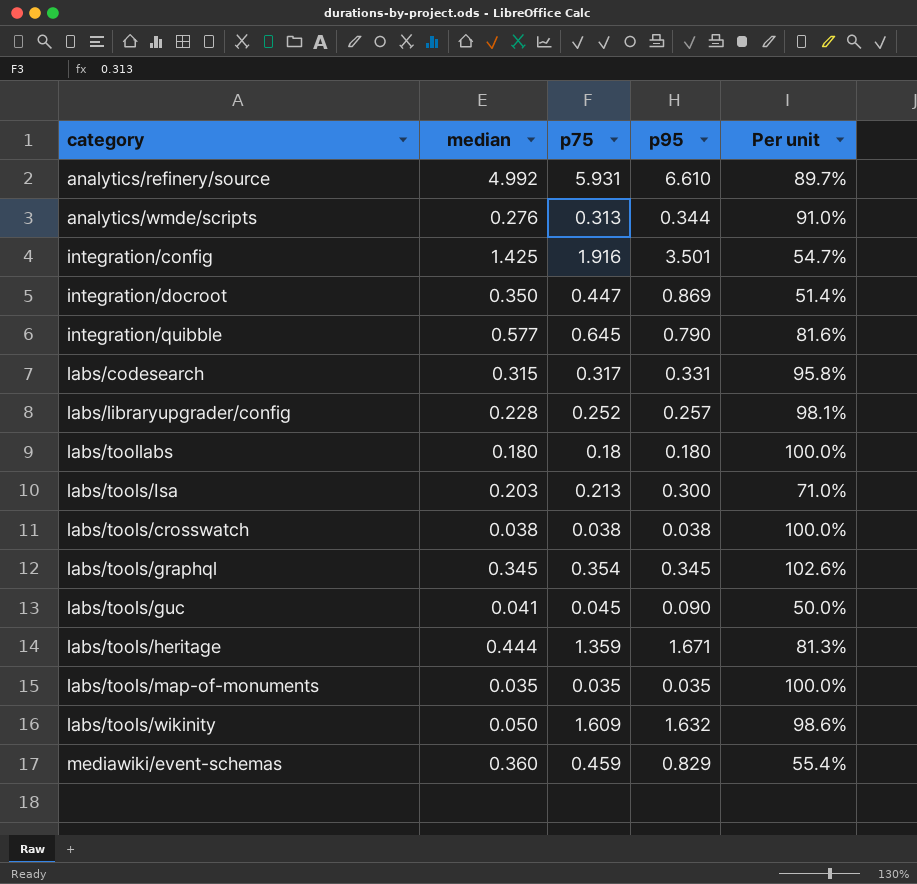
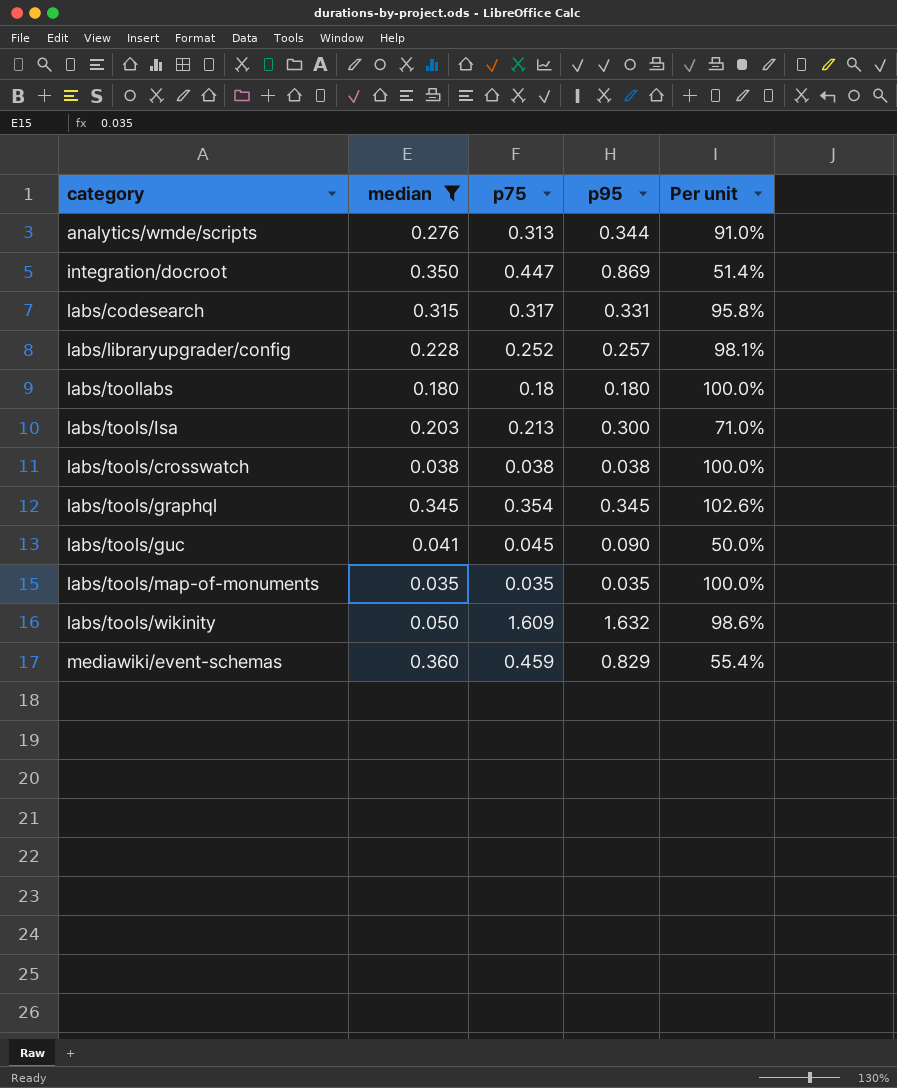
filter: none -> median <= 0.360

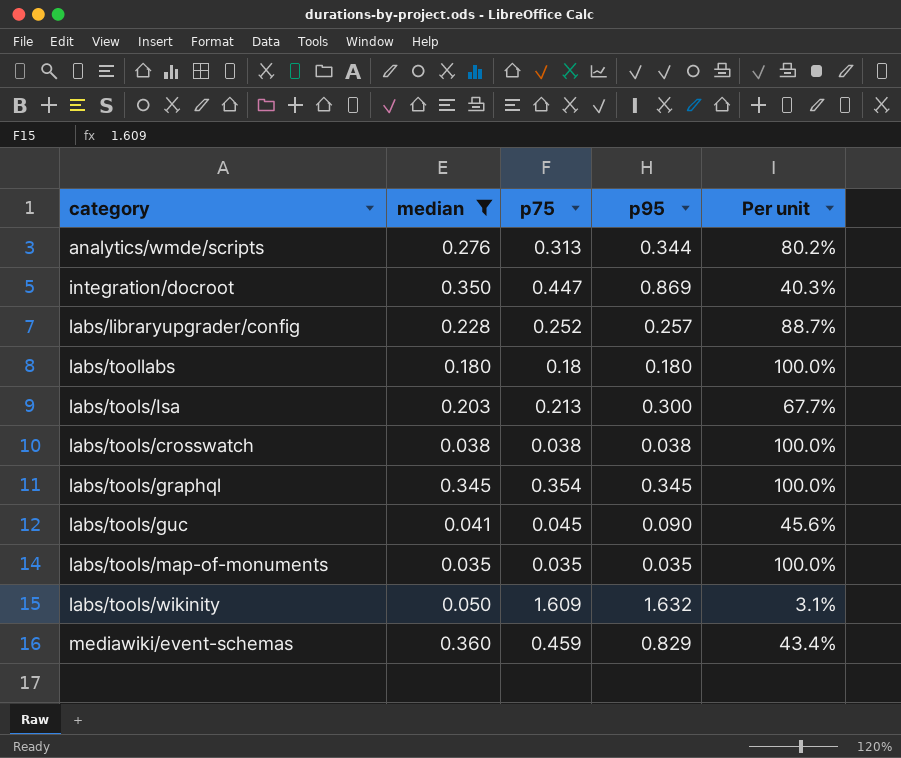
column Per unit | formula: [p75] / [p95] -> [median] / [p95]
row labs/codesearch: 0.315 | 0.317 | 0.331 | 95.8% -> none

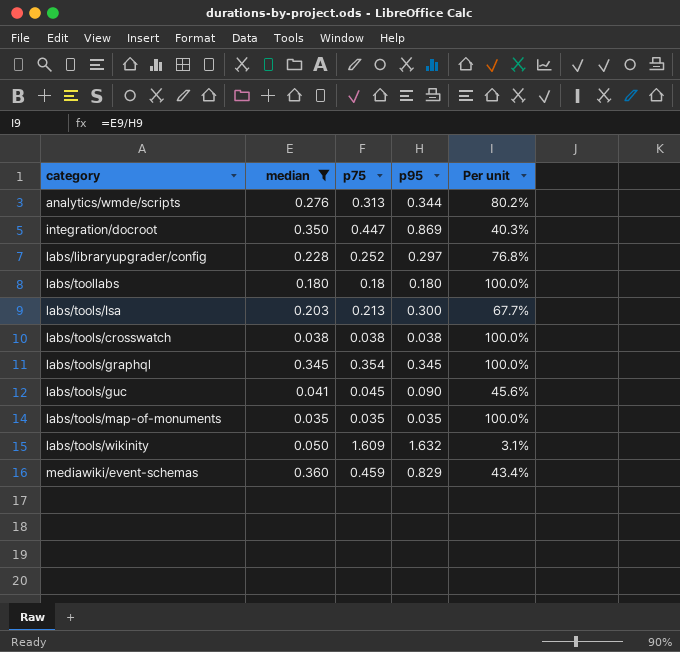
labs/libraryupgrader/config | p95: 0.257 -> 0.297
labs/libraryupgrader/config | Per unit: 88.7% -> 76.8%

